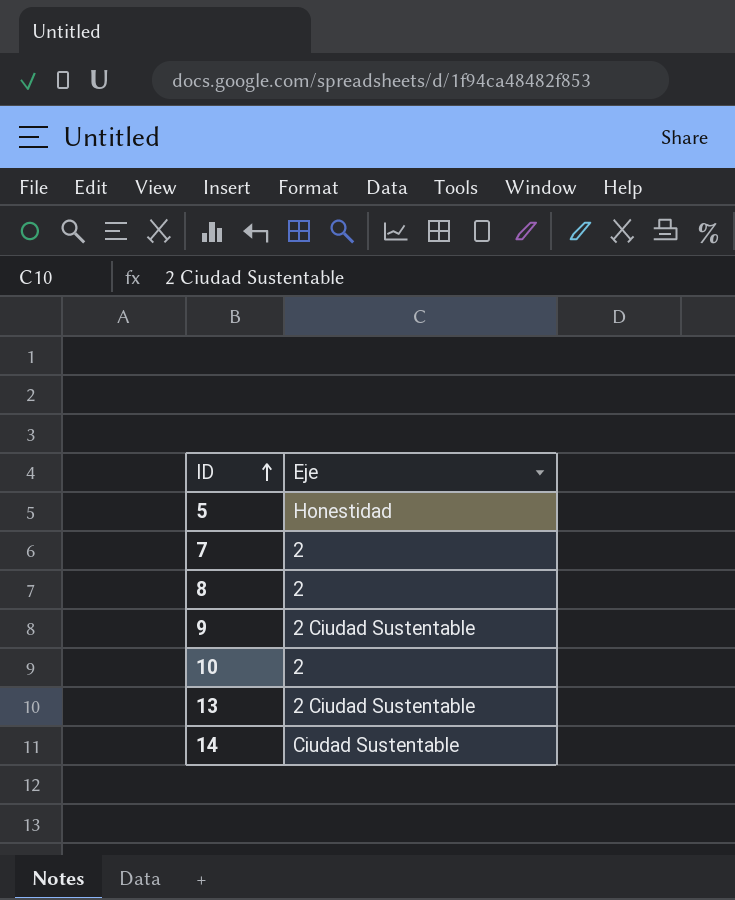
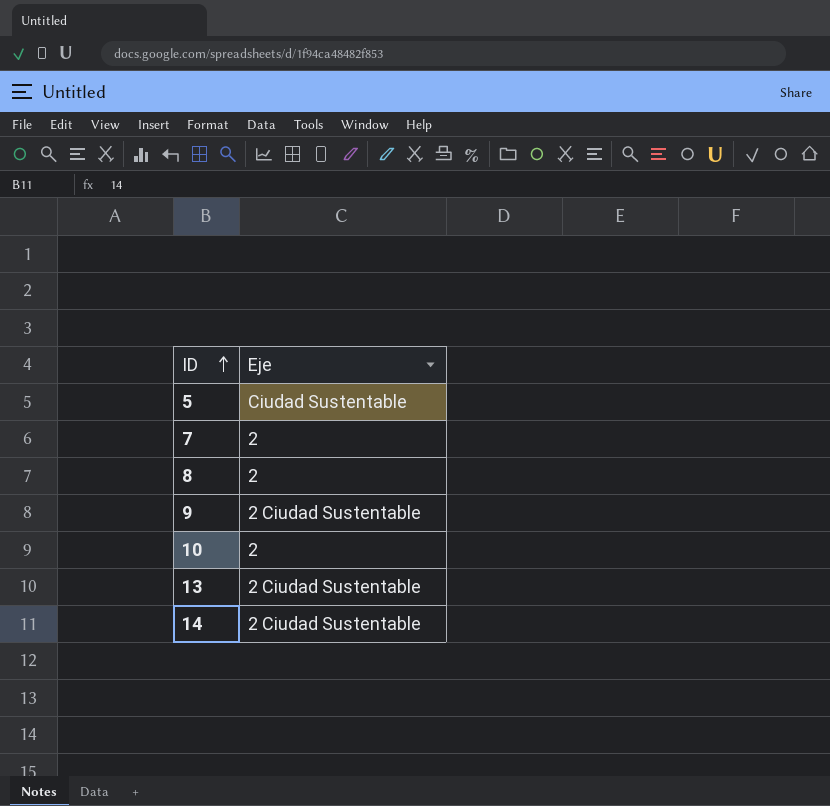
5 | Eje: Honestidad -> Ciudad Sustentable
14 | Eje: Ciudad Sustentable -> 2 Ciudad Sustentable

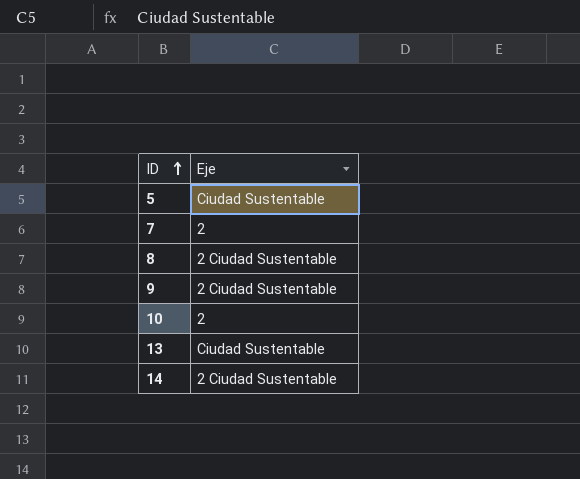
8 | Eje: 2 -> 2 Ciudad Sustentable
13 | Eje: 2 Ciudad Sustentable -> Ciudad Sustentable

